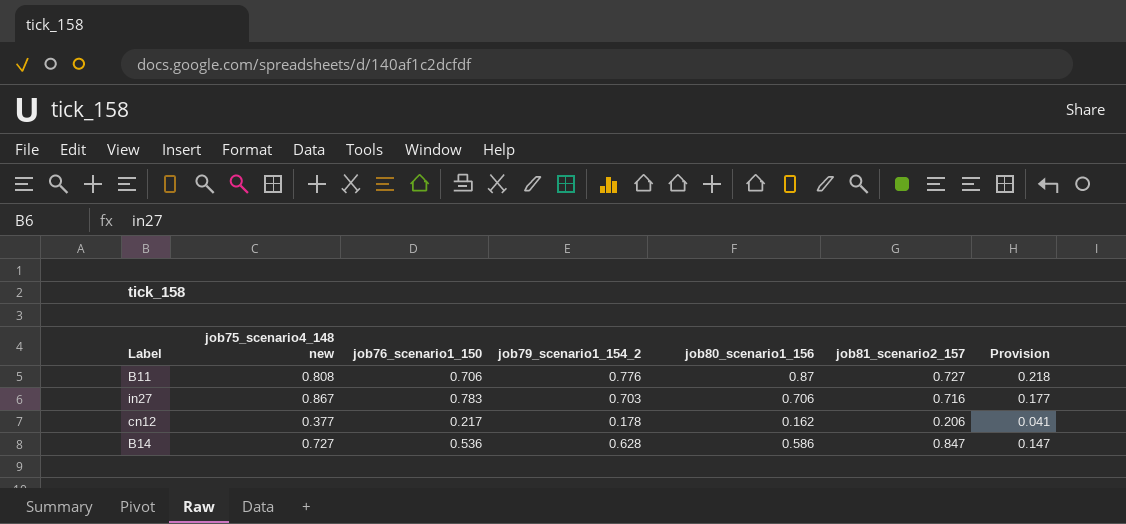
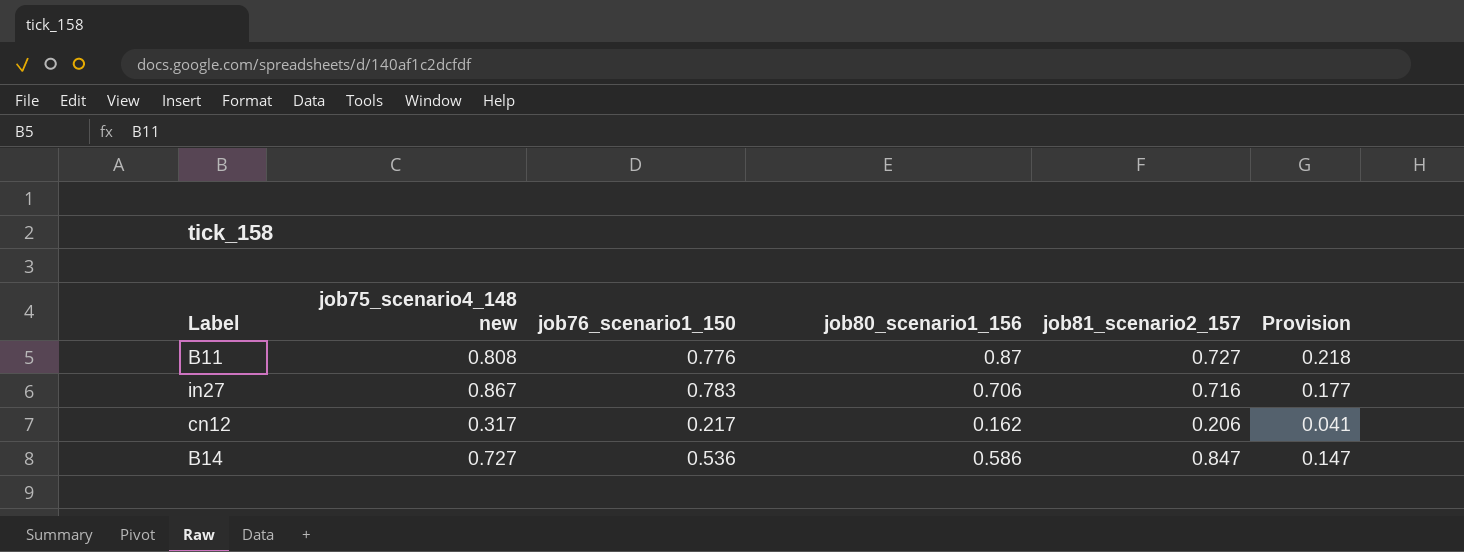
column job79_scenario1_154_2 | position: 4 -> none
B11 | job76_scenario1_150: 0.706 -> 0.776
cn12 | job75_scenario4_148 new: 0.377 -> 0.317

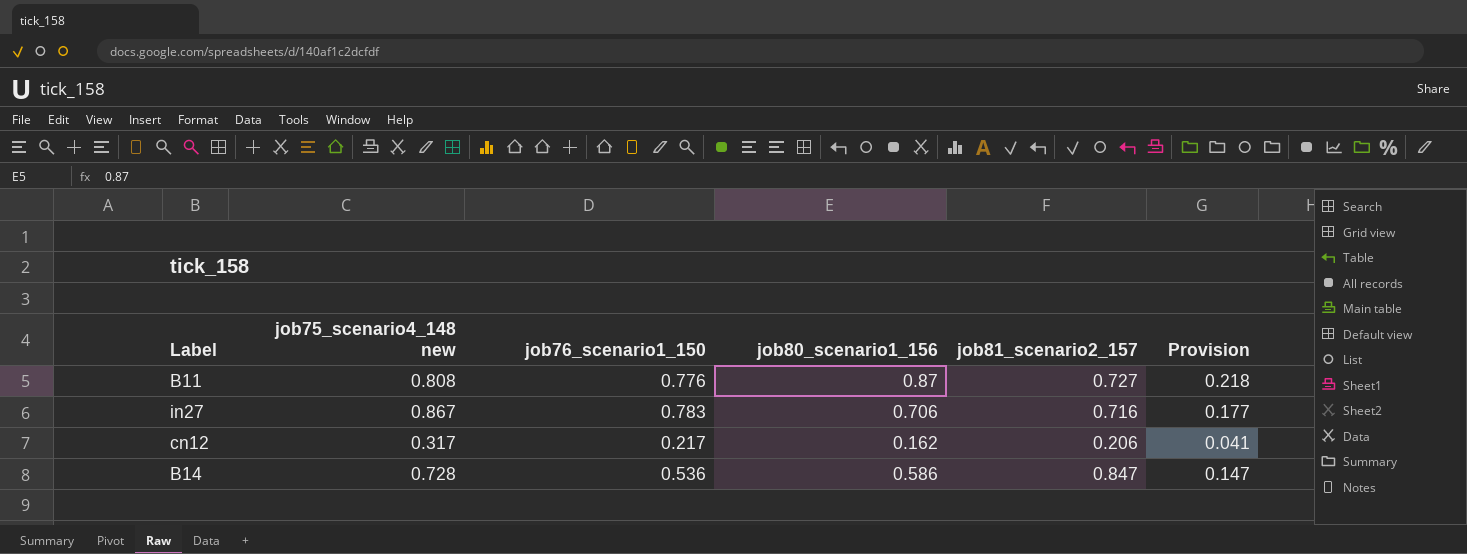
B14 | job75_scenario4_148 new: 0.727 -> 0.728

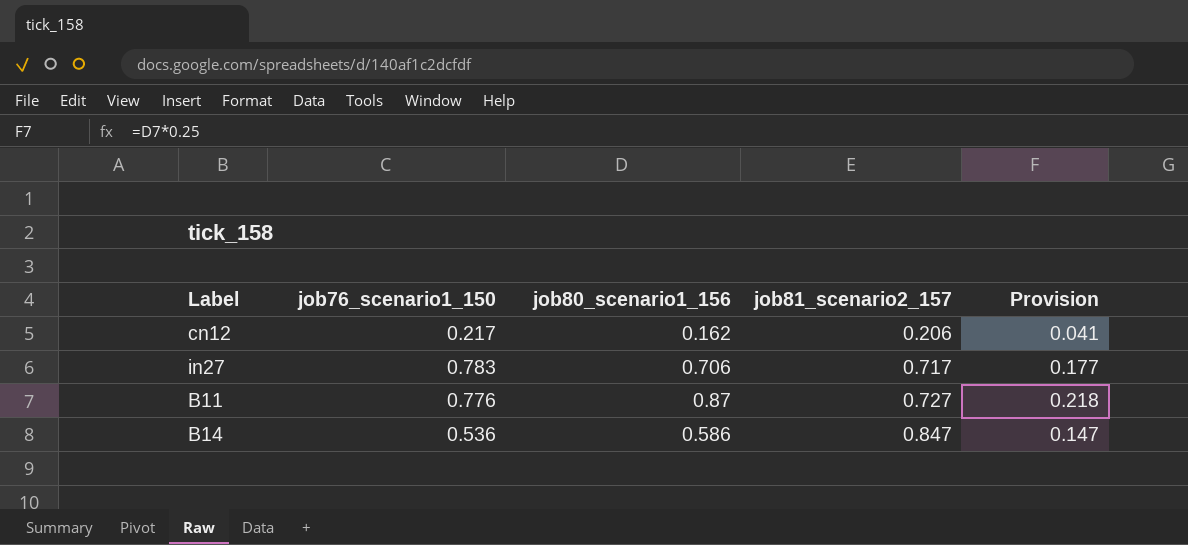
row order: none -> job81_scenario2_157 ascending
column job75_scenario4_148 new | position: 2 -> none
in27 | job81_scenario2_157: 0.716 -> 0.717

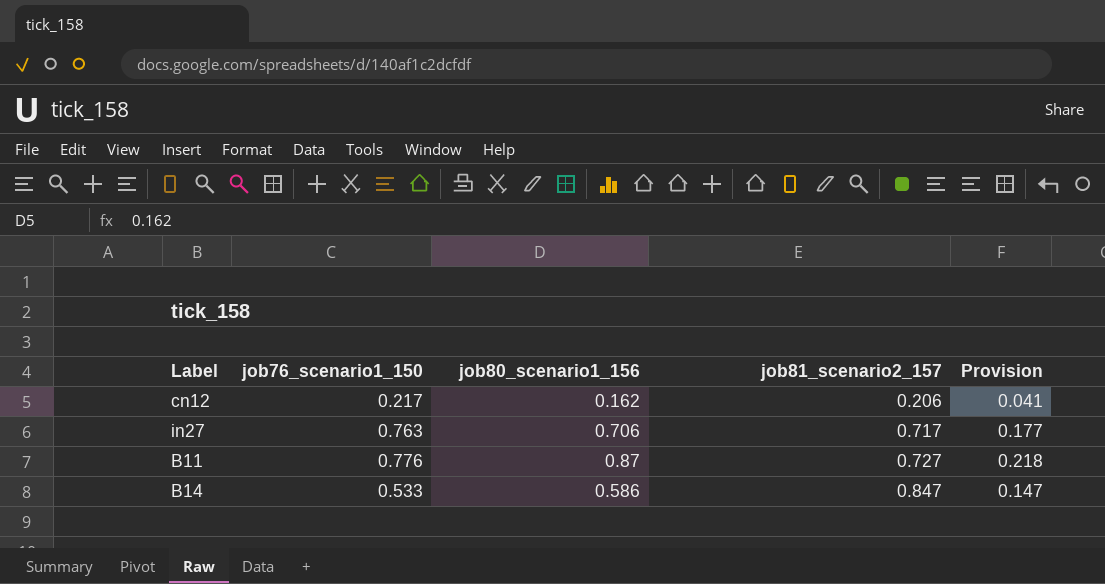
in27 | job76_scenario1_150: 0.783 -> 0.763
B14 | job76_scenario1_150: 0.536 -> 0.533

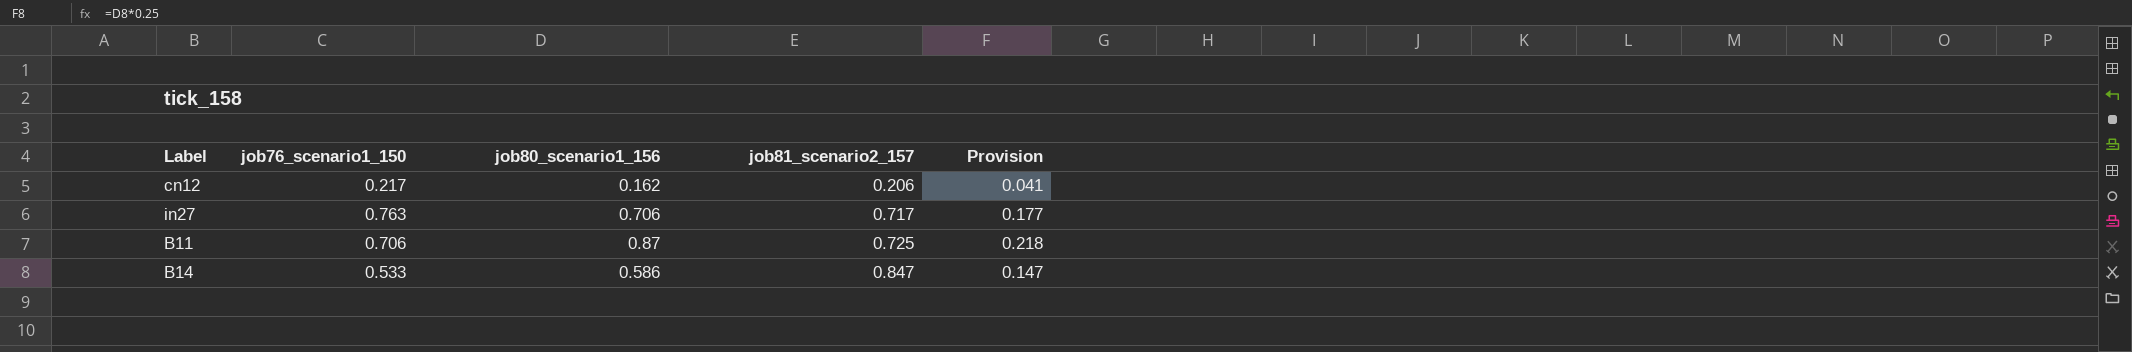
B11 | job76_scenario1_150: 0.776 -> 0.706
B11 | job81_scenario2_157: 0.727 -> 0.725

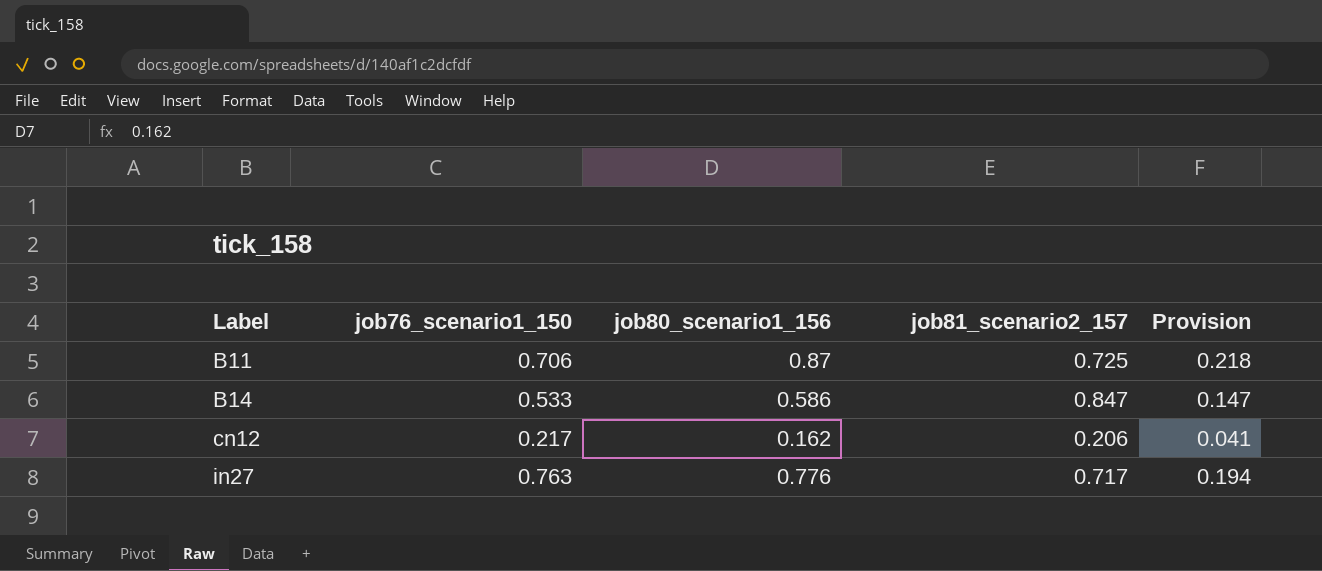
row order: job81_scenario2_157 ascending -> Label ascending
in27 | job80_scenario1_156: 0.706 -> 0.776
in27 | Provision: 0.177 -> 0.194

